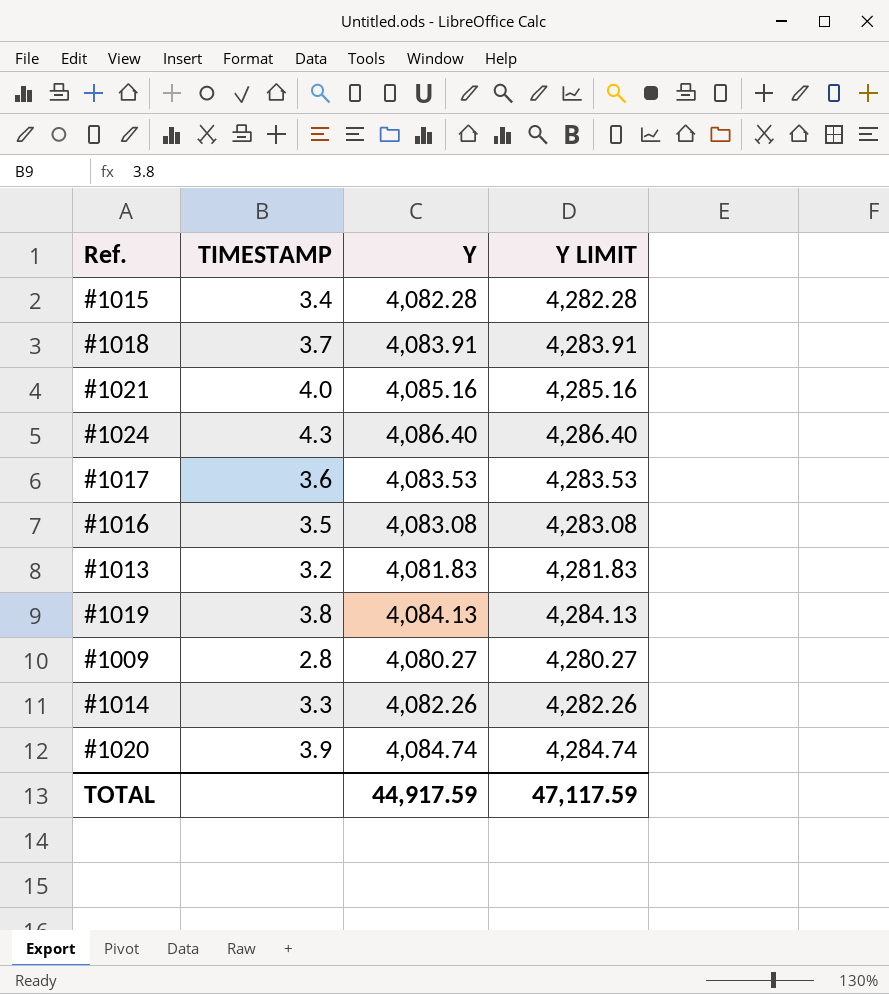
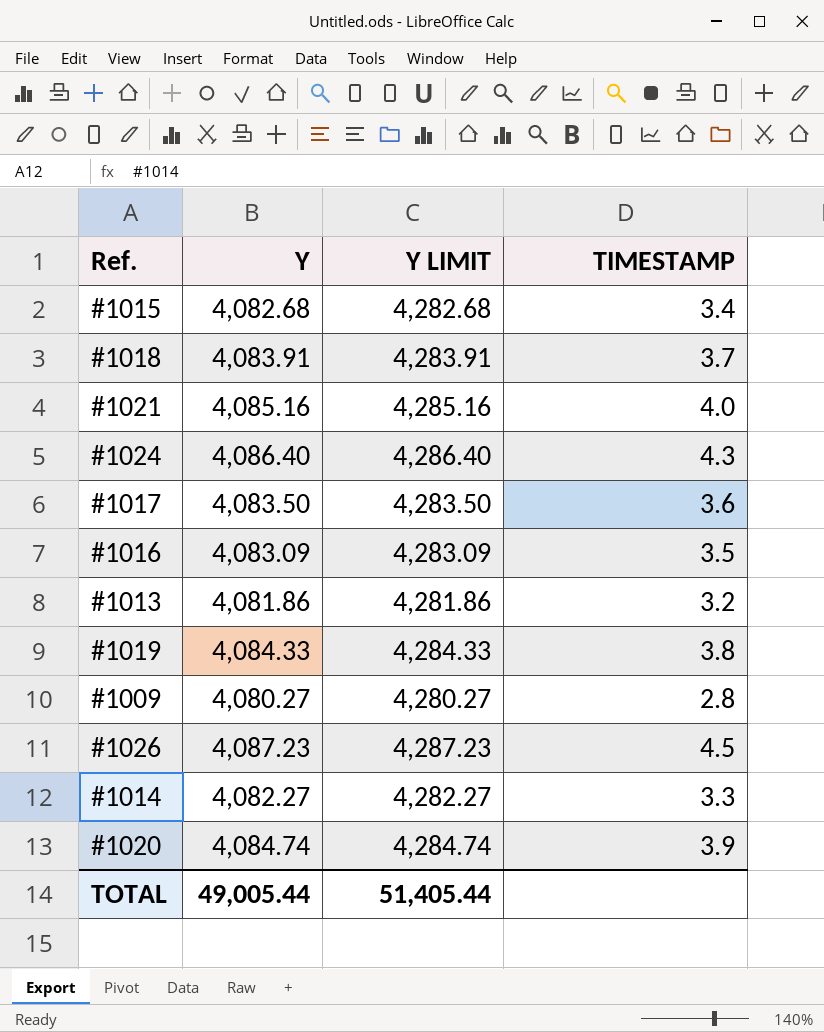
column TIMESTAMP | position: 2 -> 4
#1015 | Y: 4,082.28 -> 4,082.68
#1015 | Y LIMIT: 4,282.28 -> 4,282.68
#1017 | Y: 4,083.53 -> 4,083.50
#1017 | Y LIMIT: 4,283.53 -> 4,283.50
#1016 | Y: 4,083.08 -> 4,083.09
#1016 | Y LIMIT: 4,283.08 -> 4,283.09
#1013 | Y: 4,081.83 -> 4,081.86
#1013 | Y LIMIT: 4,281.83 -> 4,281.86
#1019 | Y: 4,084.13 -> 4,084.33
#1019 | Y LIMIT: 4,284.13 -> 4,284.33
row #1026: none -> 4,087.23 | 4,287.23 | 4.5
#1014 | Y: 4,082.26 -> 4,082.27
#1014 | Y LIMIT: 4,282.26 -> 4,282.27
TOTAL | Y: 44,917.59 -> 49,005.44
TOTAL | Y LIMIT: 47,117.59 -> 51,405.44

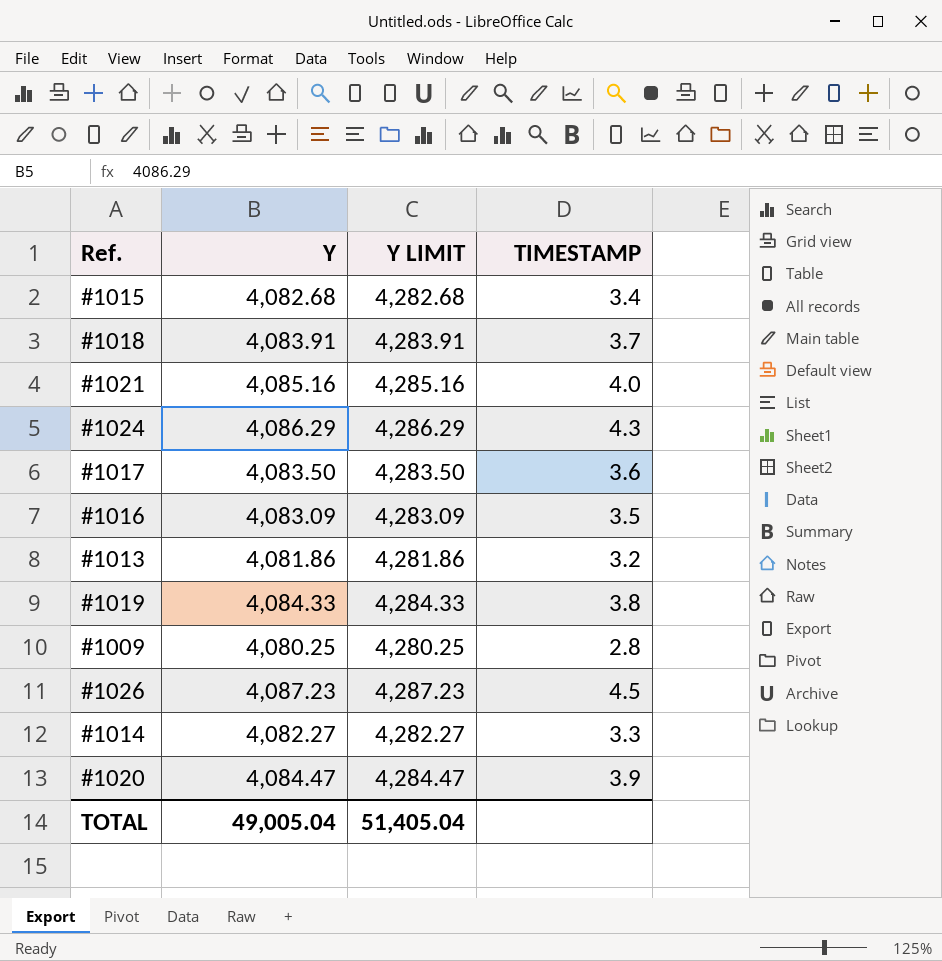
#1024 | Y: 4,086.40 -> 4,086.29
#1024 | Y LIMIT: 4,286.40 -> 4,286.29
#1009 | Y: 4,080.27 -> 4,080.25
#1009 | Y LIMIT: 4,280.27 -> 4,280.25
#1020 | Y: 4,084.74 -> 4,084.47
#1020 | Y LIMIT: 4,284.74 -> 4,284.47
TOTAL | Y: 49,005.44 -> 49,005.04
TOTAL | Y LIMIT: 51,405.44 -> 51,405.04

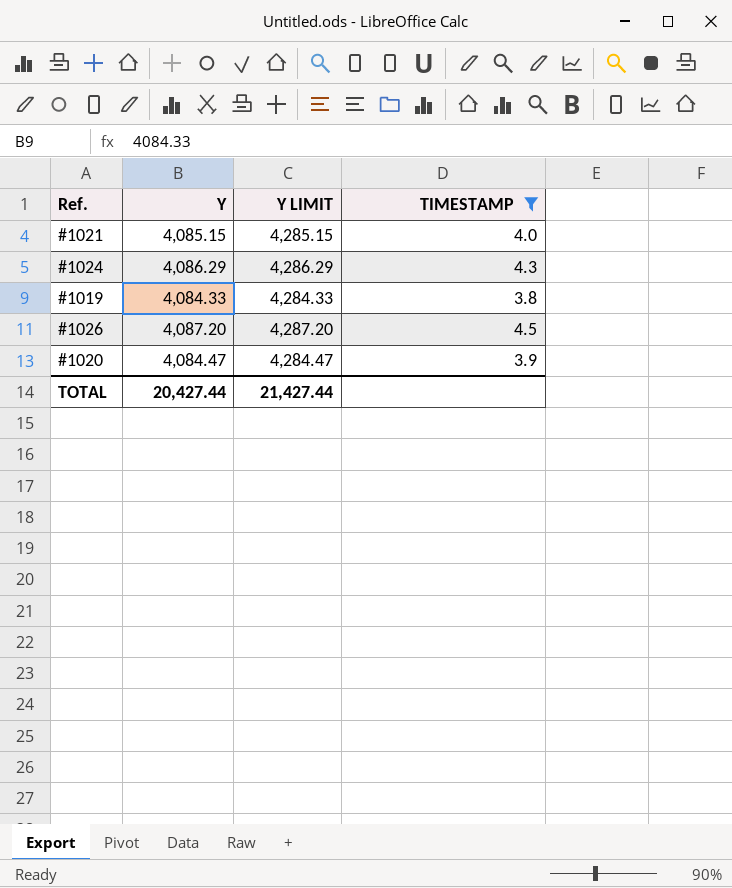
filter: none -> TIMESTAMP >= 3.8
#1021 | Y: 4,085.16 -> 4,085.15
#1021 | Y LIMIT: 4,285.16 -> 4,285.15
#1026 | Y: 4,087.23 -> 4,087.20
#1026 | Y LIMIT: 4,287.23 -> 4,287.20
TOTAL | Y: 49,005.04 -> 20,427.44
TOTAL | Y LIMIT: 51,405.04 -> 21,427.44

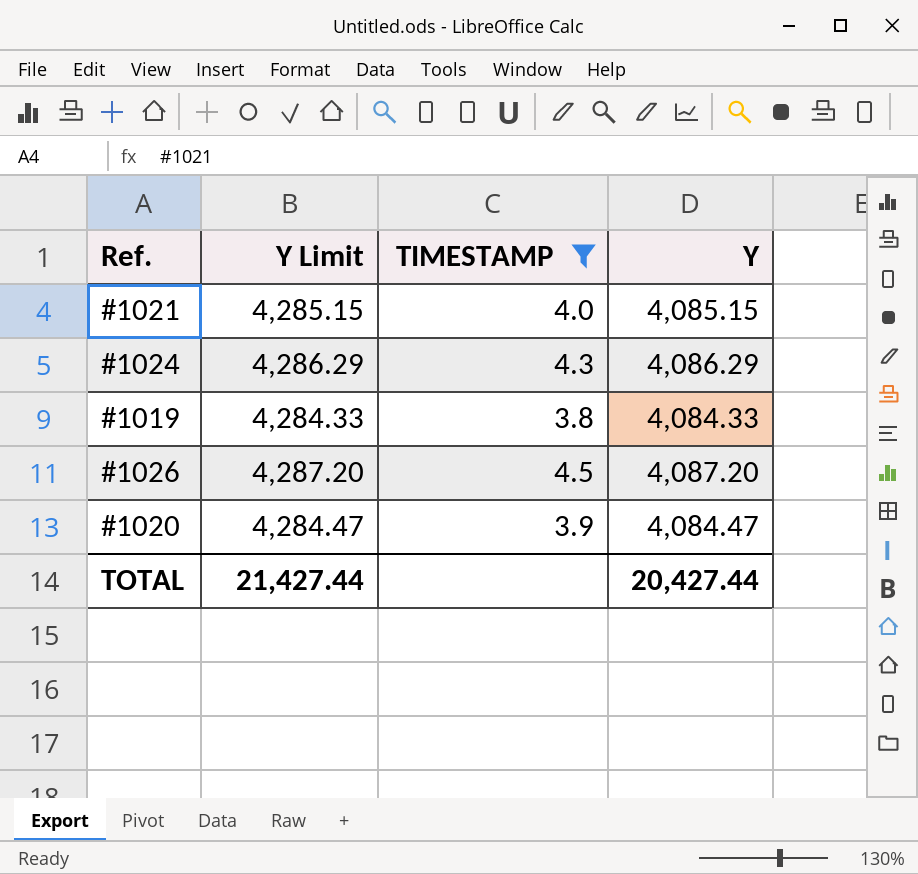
column name: Y LIMIT -> Y Limit
column Y | position: 2 -> 4

